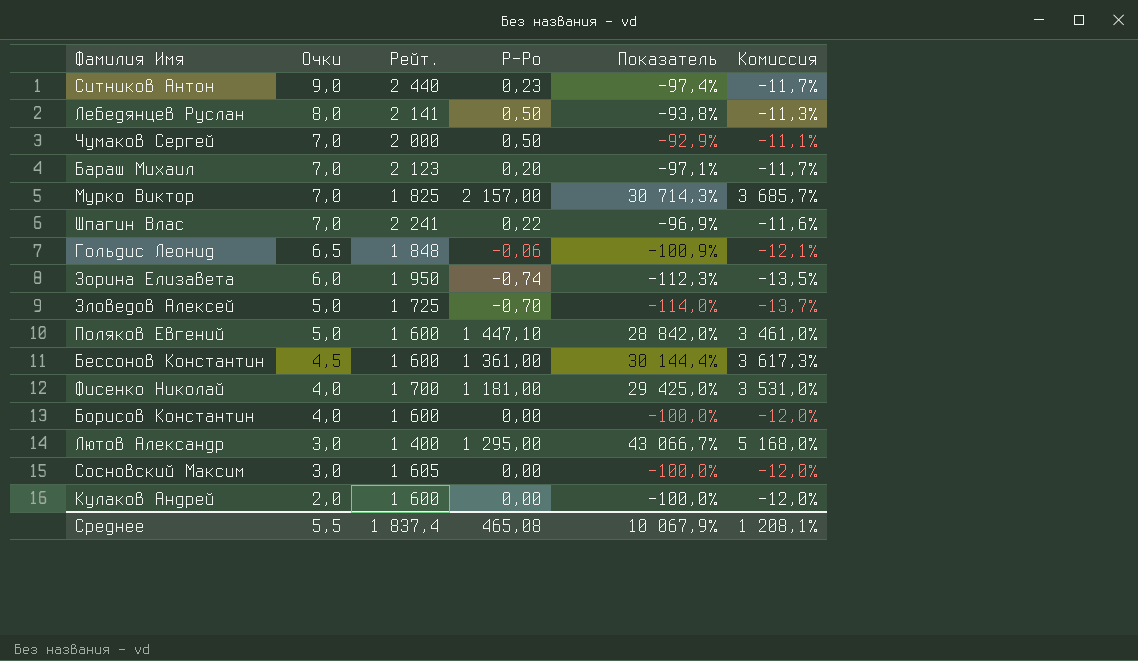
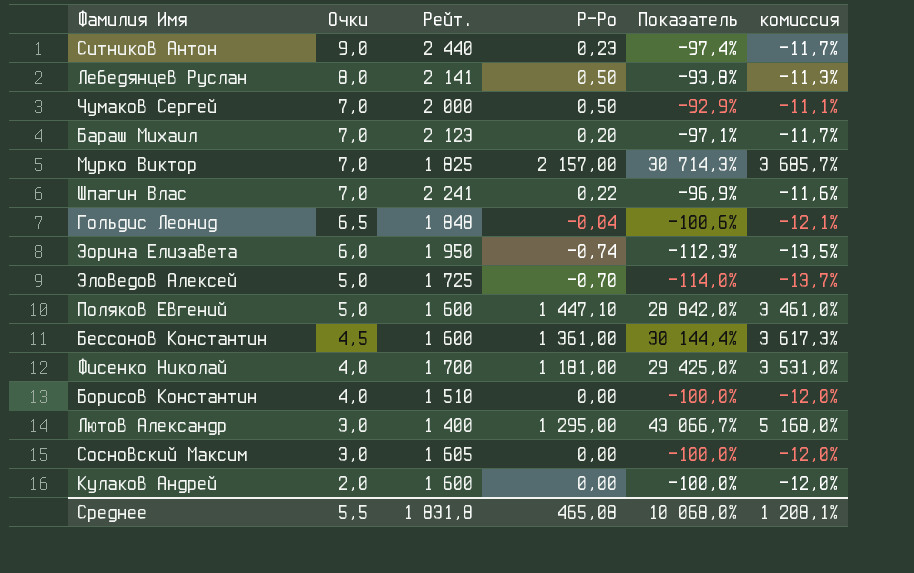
column name: Комиссия -> комиссия
Гольдис Леонид | Р-Ро: -0,06 -> -0,04
Гольдис Леонид | Показатель: -100,9% -> -100,6%
Борисов Константин | Рейт.: 1 600 -> 1 510
Среднее | Рейт.: 1 837,4 -> 1 831,8
Среднее | Показатель: 10 067,9% -> 10 068,0%

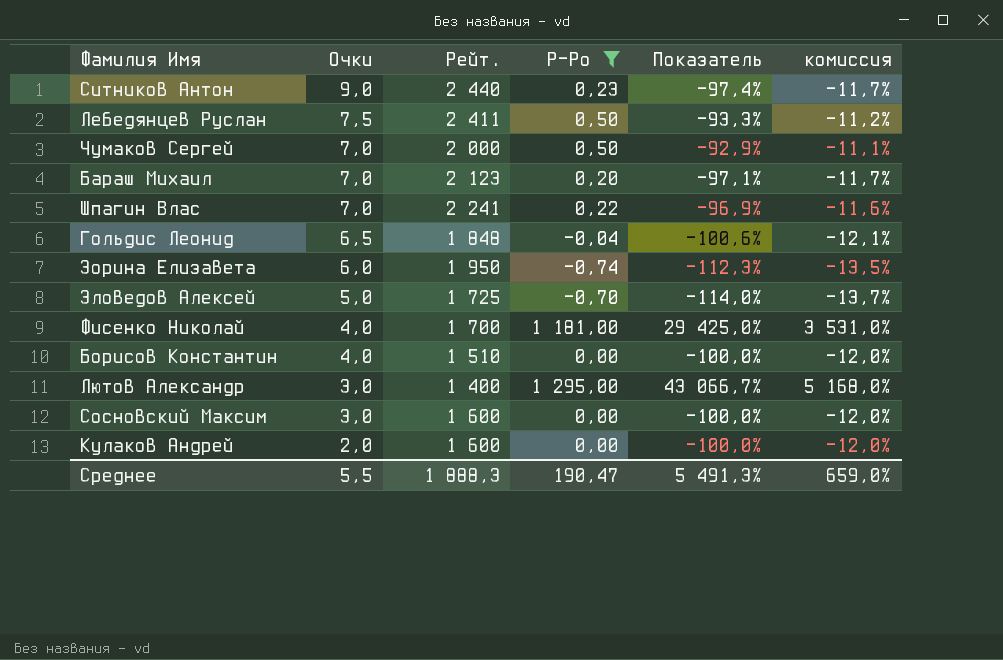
filter: none -> Р-Ро <= 1 295,00
Лебедянцев Руслан | Очки: 8,0 -> 7,5
Лебедянцев Руслан | Рейт.: 2 141 -> 2 411
Лебедянцев Руслан | Показатель: -93,8% -> -93,3%
Лебедянцев Руслан | комиссия: -11,3% -> -11,2%
Сосновский Максим | Рейт.: 1 605 -> 1 600
Среднее | Рейт.: 1 831,8 -> 1 888,3
Среднее | Р-Ро: 465,08 -> 190,47
Среднее | Показатель: 10 068,0% -> 5 491,3%
Среднее | комиссия: 1 208,1% -> 659,0%

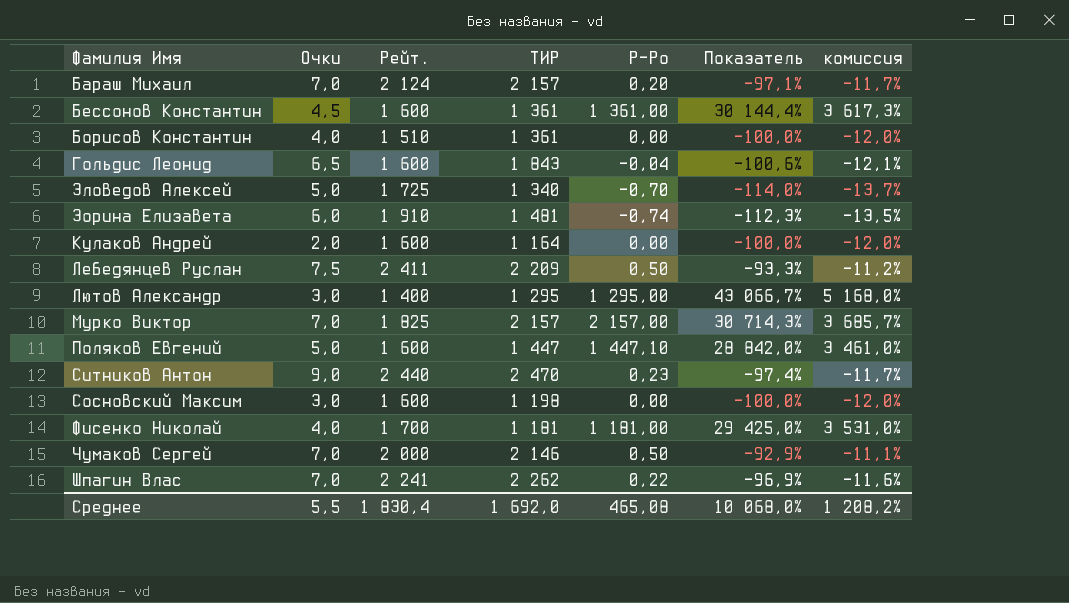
filter: Р-Ро <= 1 295,00 -> none
row order: Очки descending -> Фамилия Имя ascending
column ТИР | position: none -> 4
Бараш Михаил | Рейт.: 2 123 -> 2 124
Гольдис Леонид | Рейт.: 1 848 -> 1 600
Зорина Елизавета | Рейт.: 1 950 -> 1 910
Среднее | Рейт.: 1 888,3 -> 1 830,4
Среднее | Р-Ро: 190,47 -> 465,08
Среднее | Показатель: 5 491,3% -> 10 068,0%
Среднее | комиссия: 659,0% -> 1 208,2%

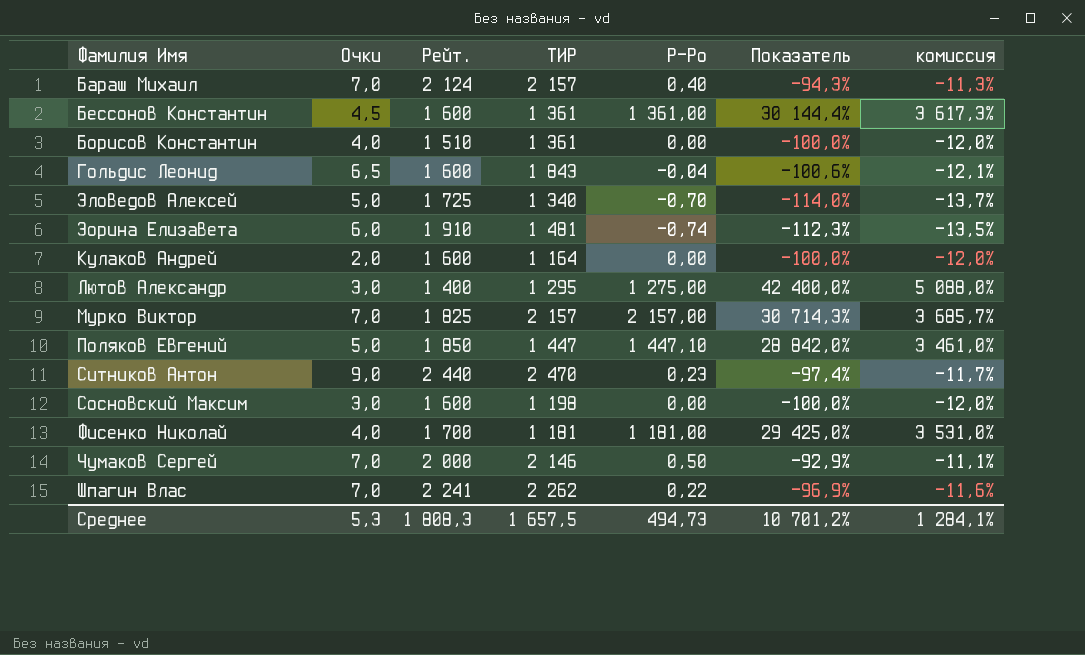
row Лебедянцев Руслан: 7,5 | 2 411 | 2 209 | 0,50 | -93,3% | -11,2% -> none
Бараш Михаил | Р-Ро: 0,20 -> 0,40
Бараш Михаил | Показатель: -97,1% -> -94,3%
Бараш Михаил | комиссия: -11,7% -> -11,3%
Лютов Александр | Р-Ро: 1 295,00 -> 1 275,00
Лютов Александр | Показатель: 43 066,7% -> 42 400,0%
Лютов Александр | комиссия: 5 168,0% -> 5 088,0%
Поляков Евгений | Рейт.: 1 600 -> 1 850
Среднее | Очки: 5,5 -> 5,3
Среднее | Рейт.: 1 830,4 -> 1 808,3
Среднее | ТИР: 1 692,0 -> 1 657,5
Среднее | Р-Ро: 465,08 -> 494,73
Среднее | Показатель: 10 068,0% -> 10 701,2%
Среднее | комиссия: 1 208,2% -> 1 284,1%

